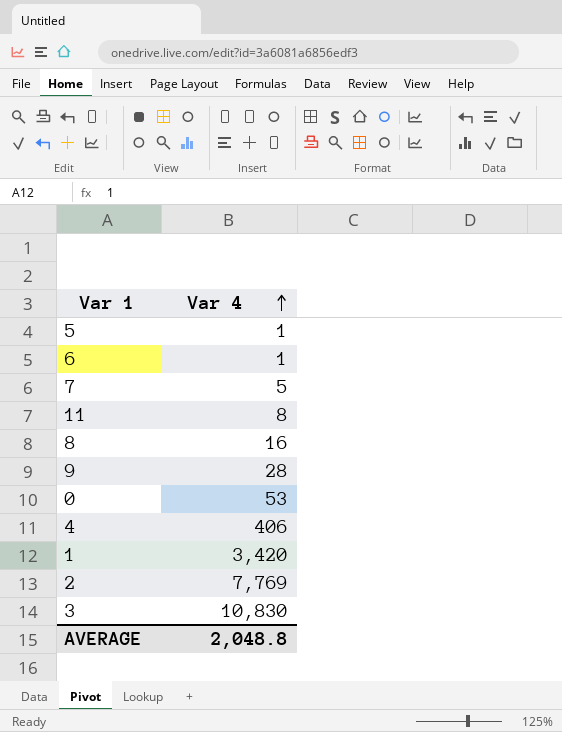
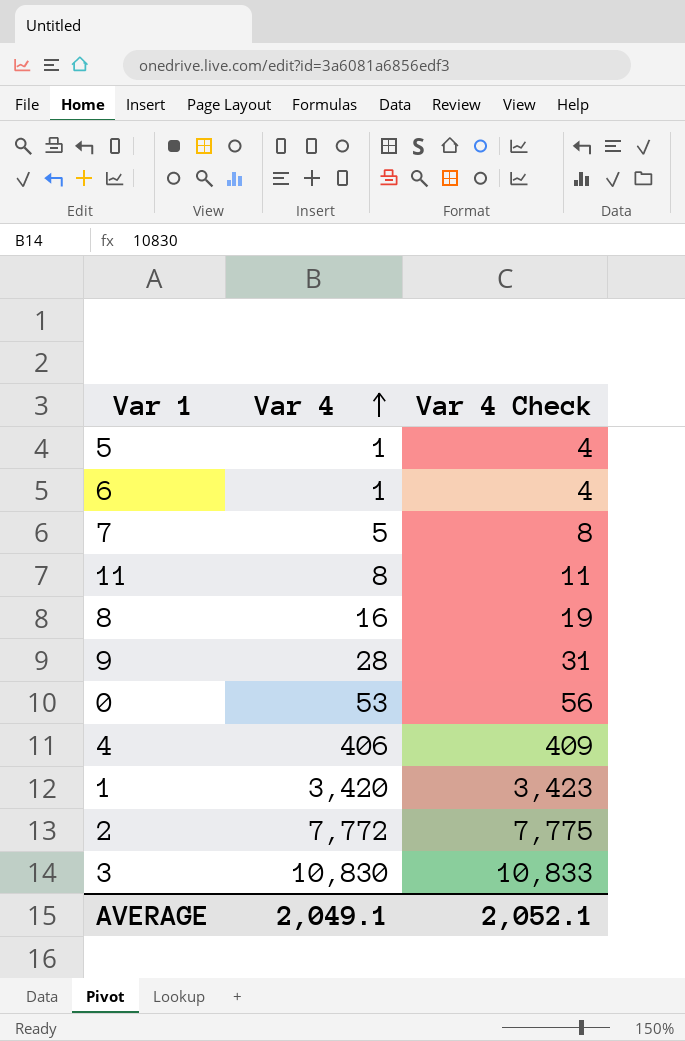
column Var 4 Check | formula: none -> [Var 4] + 3
2 | Var 4: 7,769 -> 7,772
AVERAGE | Var 4: 2,048.8 -> 2,049.1

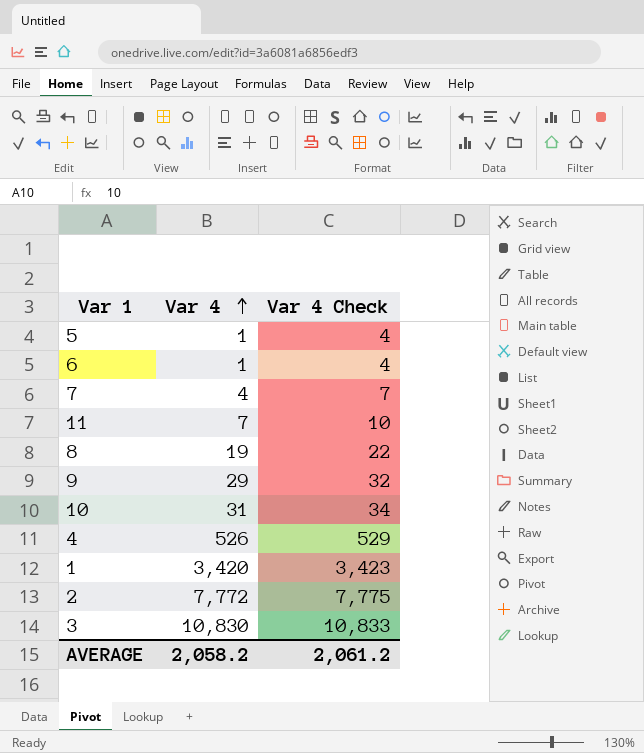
row 0: 53 | 56 -> none
7 | Var 4: 5 -> 4
7 | Var 4 Check: 8 -> 7
11 | Var 4: 8 -> 7
11 | Var 4 Check: 11 -> 10
8 | Var 4: 16 -> 19
8 | Var 4 Check: 19 -> 22
9 | Var 4: 28 -> 29
9 | Var 4 Check: 31 -> 32
row 10: none -> 31 | 34
4 | Var 4: 406 -> 526
4 | Var 4 Check: 409 -> 529
AVERAGE | Var 4: 2,049.1 -> 2,058.2
AVERAGE | Var 4 Check: 2,052.1 -> 2,061.2

